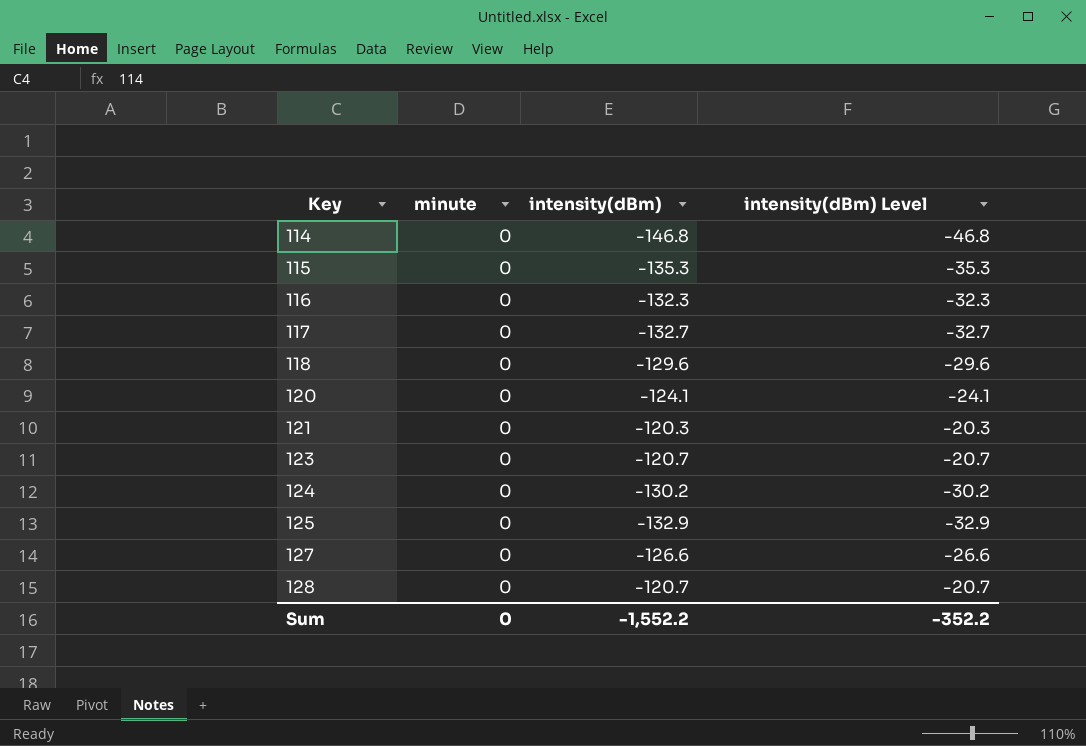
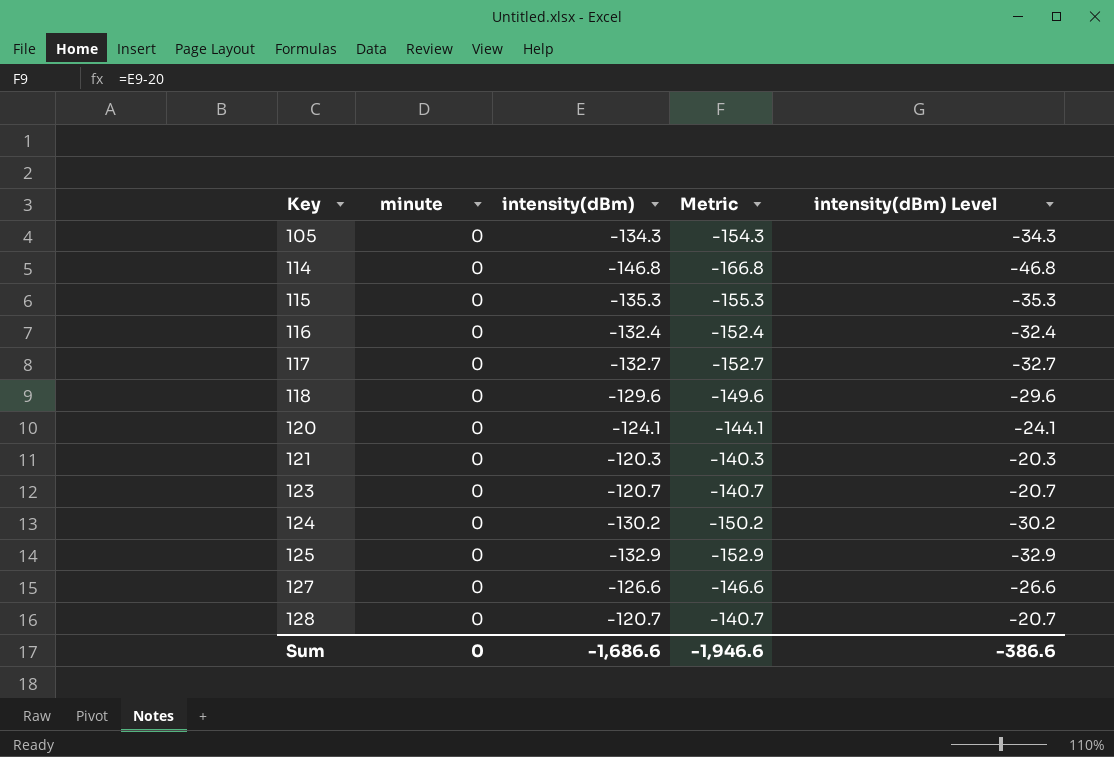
column Metric | formula: none -> [intensity(dBm)] - 20
row 105: none -> 0 | -134.3 | -154.3 | -34.3
116 | intensity(dBm): -132.3 -> -132.4
116 | intensity(dBm) Level: -32.3 -> -32.4
Sum | intensity(dBm): -1,552.2 -> -1,686.6
Sum | intensity(dBm) Level: -352.2 -> -386.6

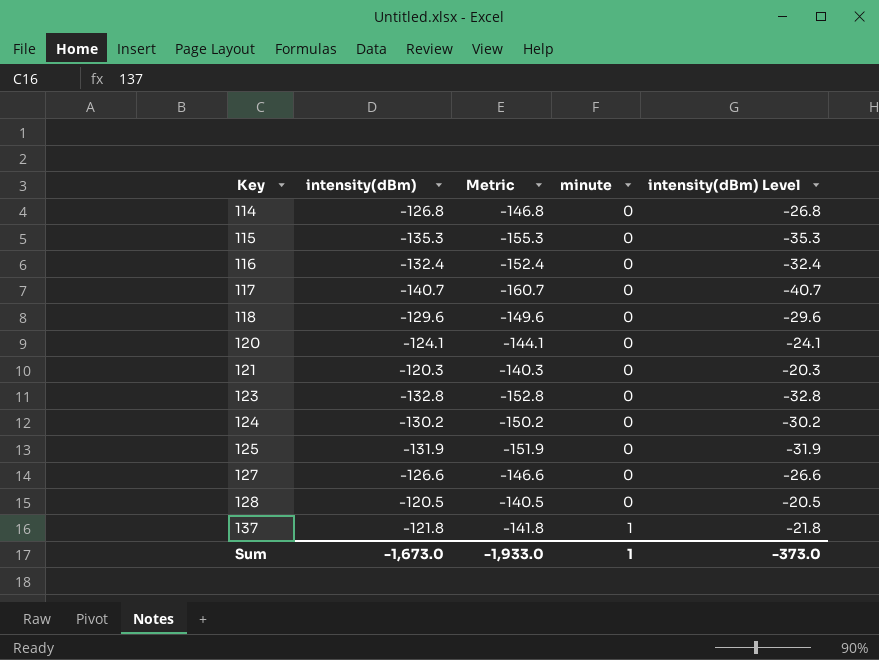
column minute | position: 2 -> 4
row 105: 0 | -134.3 | -154.3 | -34.3 -> none
114 | intensity(dBm): -146.8 -> -126.8
114 | Metric: -166.8 -> -146.8
114 | intensity(dBm) Level: -46.8 -> -26.8
117 | intensity(dBm): -132.7 -> -140.7
117 | Metric: -152.7 -> -160.7
117 | intensity(dBm) Level: -32.7 -> -40.7
123 | intensity(dBm): -120.7 -> -132.8
123 | Metric: -140.7 -> -152.8
123 | intensity(dBm) Level: -20.7 -> -32.8
125 | intensity(dBm): -132.9 -> -131.9
125 | Metric: -152.9 -> -151.9
125 | intensity(dBm) Level: -32.9 -> -31.9
128 | intensity(dBm): -120.7 -> -120.5
128 | Metric: -140.7 -> -140.5
128 | intensity(dBm) Level: -20.7 -> -20.5
row 137: none -> -121.8 | -141.8 | 1 | -21.8
Sum | intensity(dBm): -1,686.6 -> -1,673.0
Sum | Metric: -1,946.6 -> -1,933.0
Sum | minute: 0 -> 1
Sum | intensity(dBm) Level: -386.6 -> -373.0

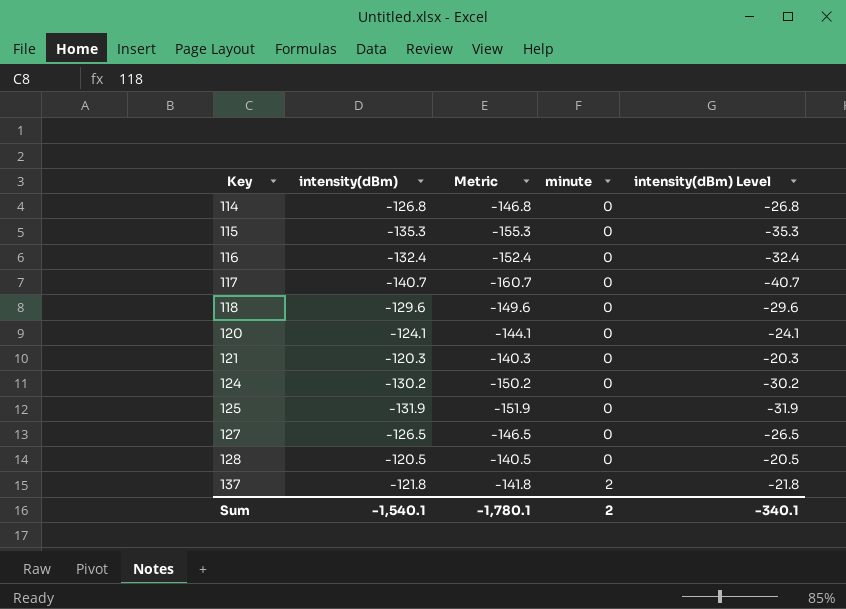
row 123: -132.8 | -152.8 | 0 | -32.8 -> none
127 | intensity(dBm): -126.6 -> -126.5
127 | Metric: -146.6 -> -146.5
127 | intensity(dBm) Level: -26.6 -> -26.5
137 | minute: 1 -> 2
Sum | intensity(dBm): -1,673.0 -> -1,540.1
Sum | Metric: -1,933.0 -> -1,780.1
Sum | minute: 1 -> 2
Sum | intensity(dBm) Level: -373.0 -> -340.1

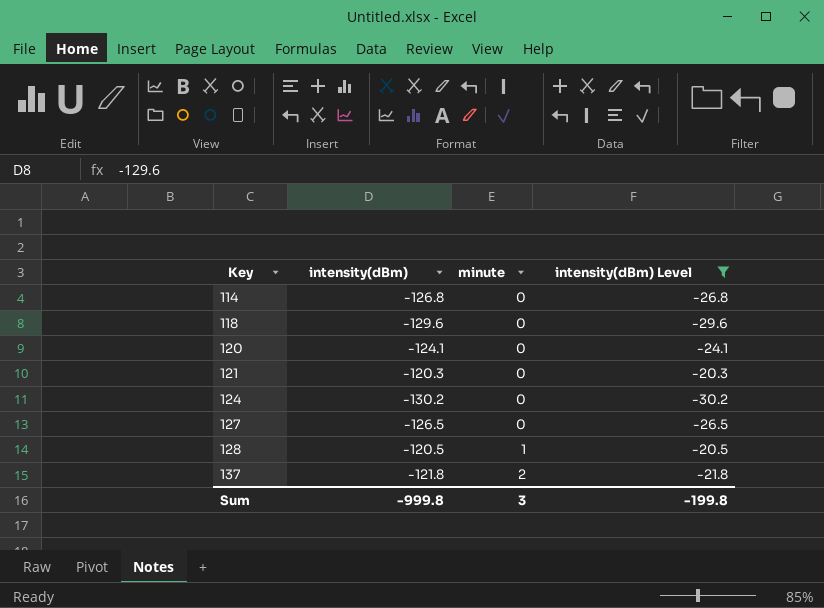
filter: none -> intensity(dBm) Level >= -30.2
column Metric | formula: [intensity(dBm)] - 20 -> none
128 | minute: 0 -> 1
Sum | intensity(dBm): -1,540.1 -> -999.8
Sum | minute: 2 -> 3
Sum | intensity(dBm) Level: -340.1 -> -199.8

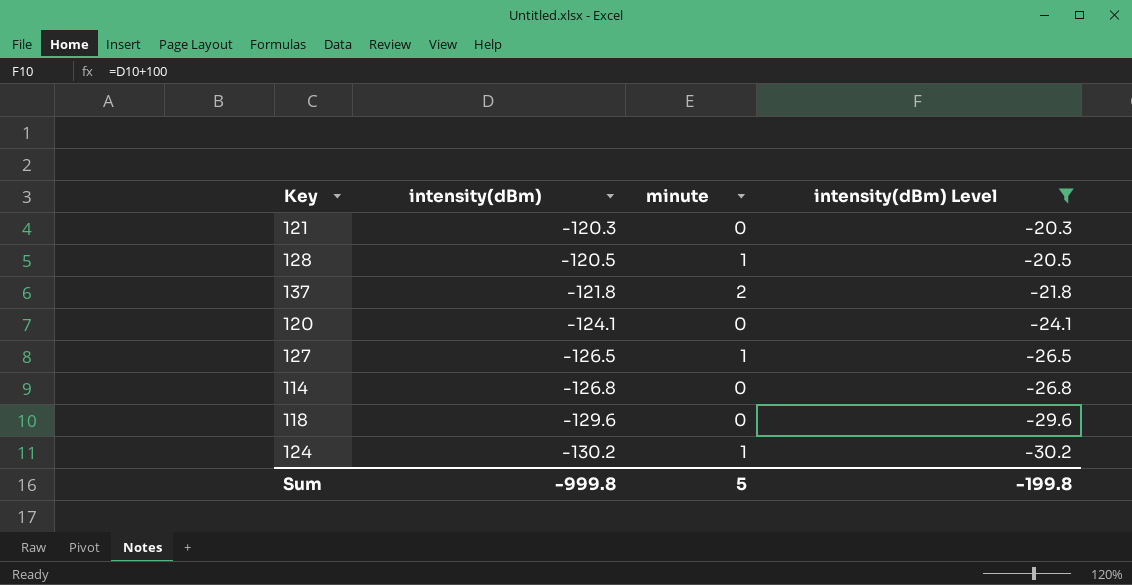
row order: Key ascending -> intensity(dBm) descending
127 | minute: 0 -> 1
124 | minute: 0 -> 1
Sum | minute: 3 -> 5

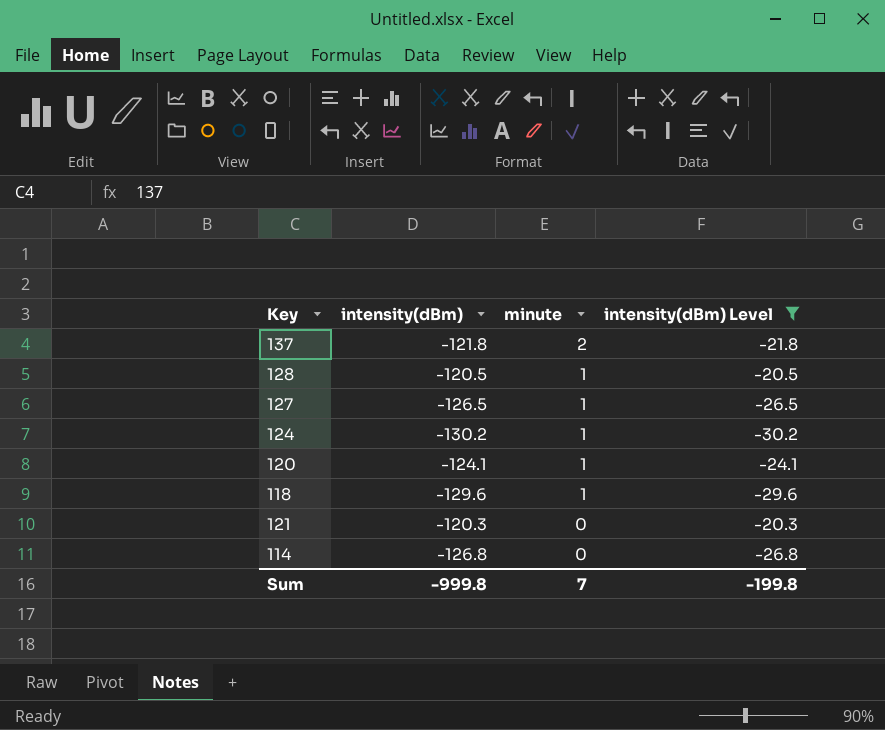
row order: intensity(dBm) descending -> minute descending
120 | minute: 0 -> 1
118 | minute: 0 -> 1
Sum | minute: 5 -> 7

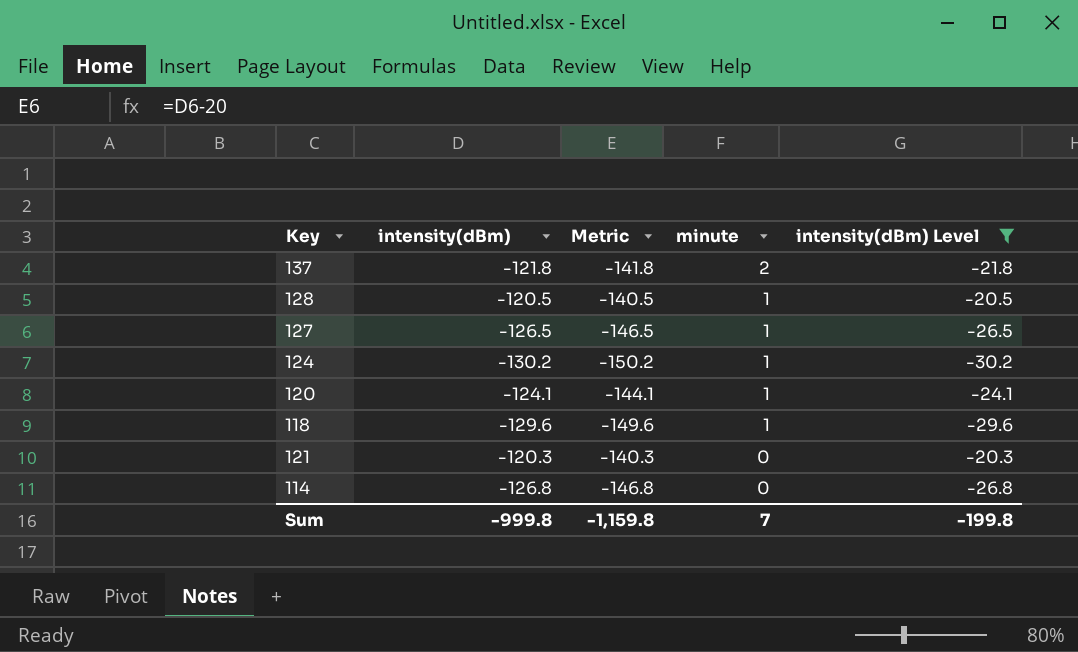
column Metric | formula: none -> [intensity(dBm)] - 20

